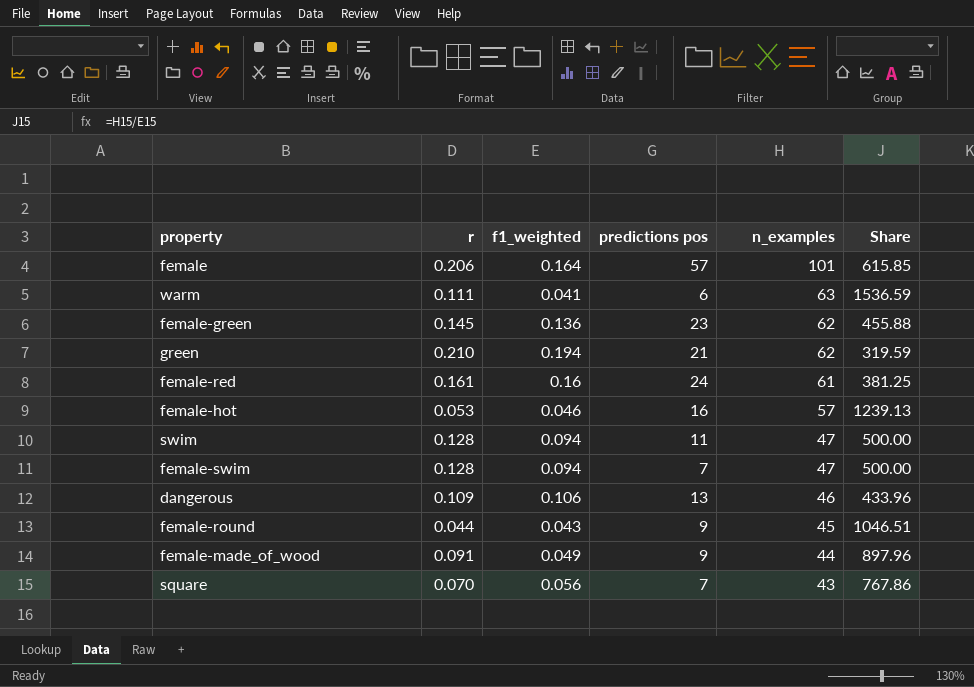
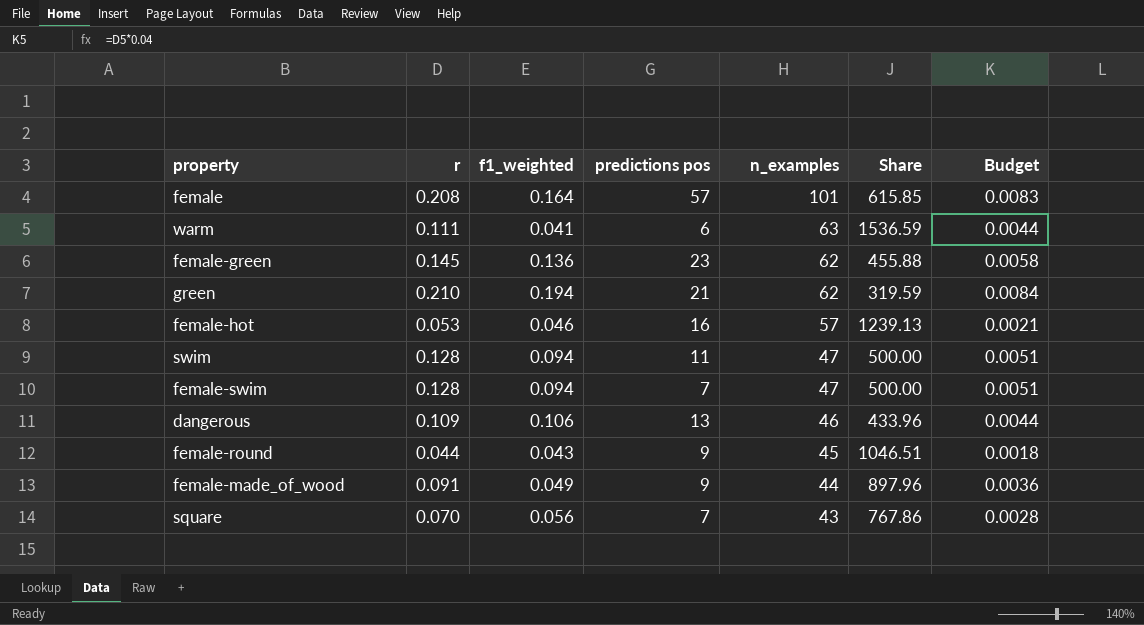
column Budget | formula: none -> [r] * 0.04
row female-red: 0.161 | 0.16 | 24 | 61 | 381.25 -> none
female | r: 0.206 -> 0.208

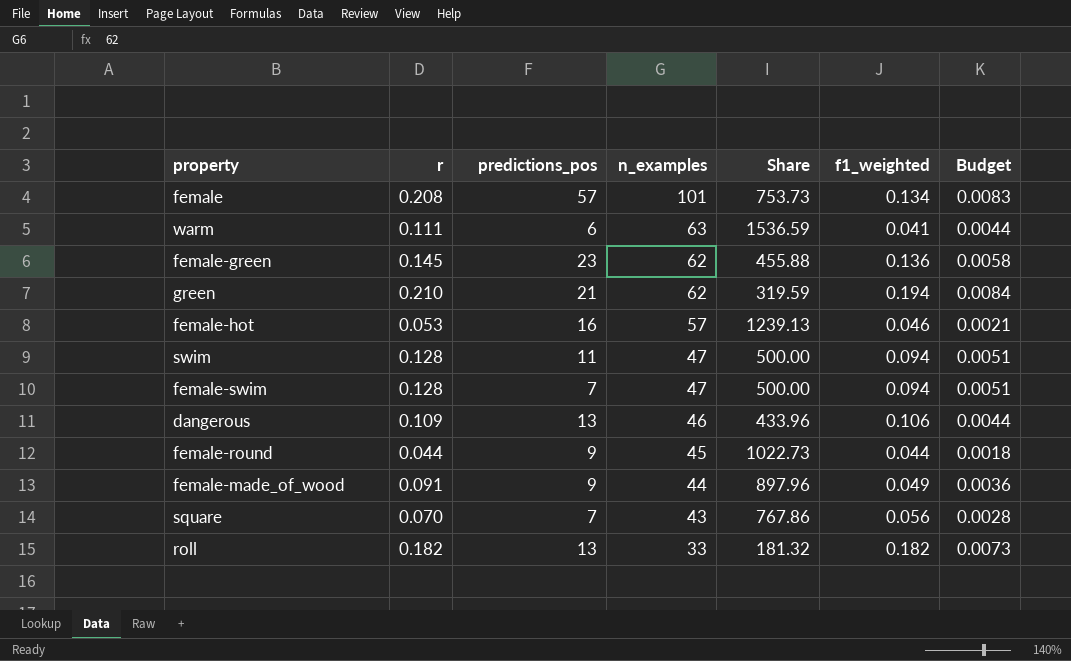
column name: predictions pos -> predictions_pos
column f1_weighted | position: 3 -> 6
female | Share: 615.85 -> 753.73
female | f1_weighted: 0.164 -> 0.134
female-round | Share: 1046.51 -> 1022.73
female-round | f1_weighted: 0.043 -> 0.044
row roll: none -> 0.182 | 13 | 33 | 181.32 | 0.182 | 0.0073

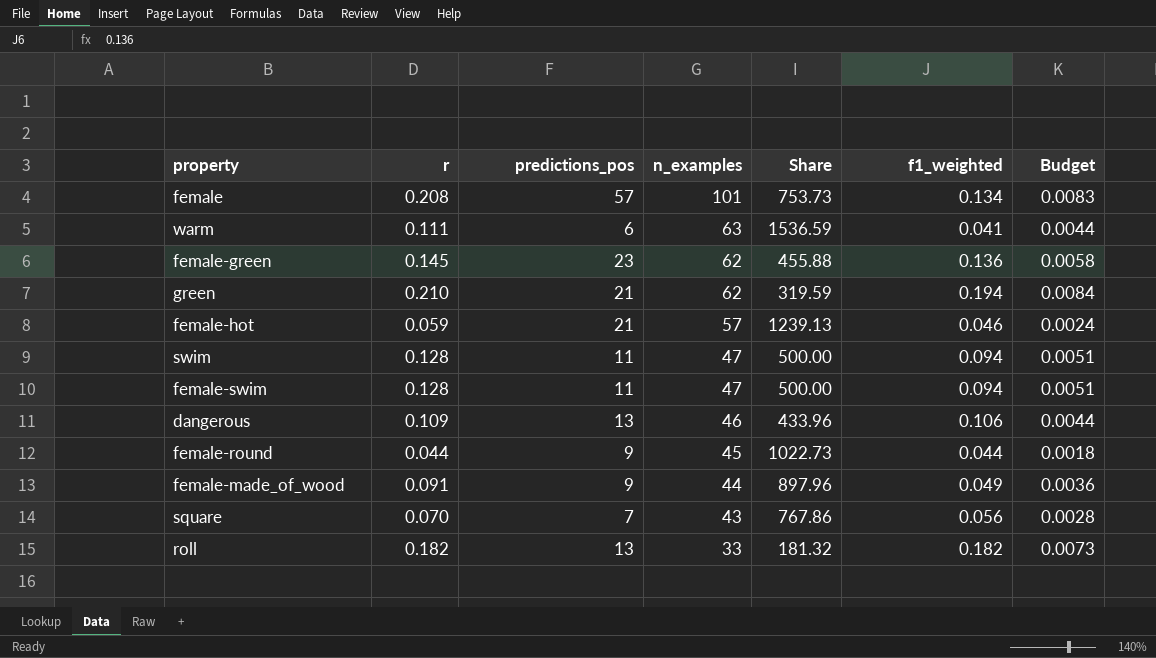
female-hot | r: 0.053 -> 0.059
female-hot | predictions_pos: 16 -> 21
female-hot | Budget: 0.0021 -> 0.0024
female-swim | predictions_pos: 7 -> 11

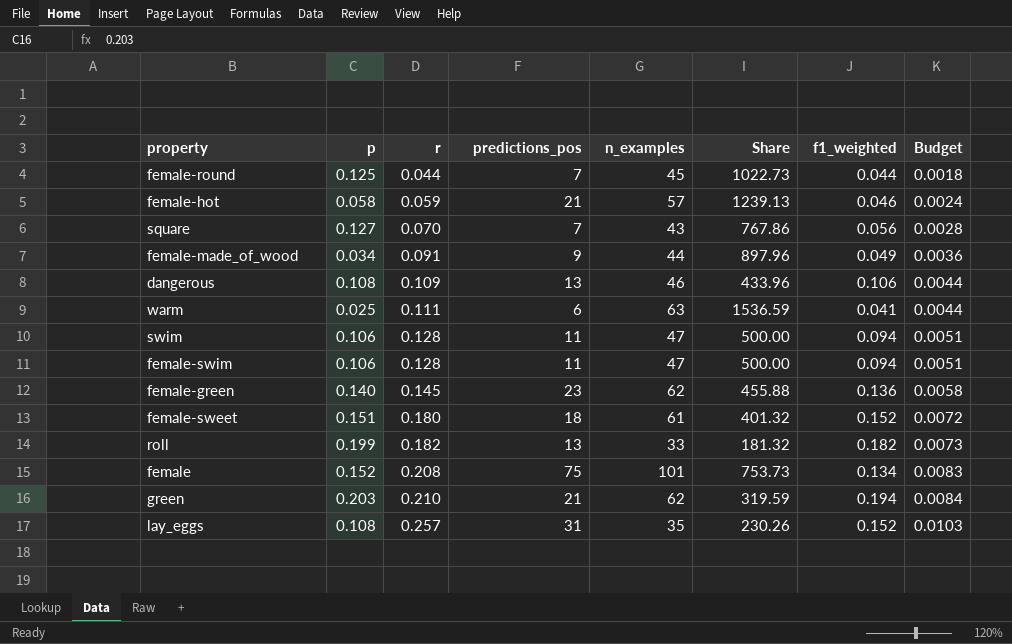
row order: n_examples descending -> r ascending
column p | position: none -> 2
female-round | predictions_pos: 9 -> 7
row female-sweet: none -> 0.151 | 0.180 | 18 | 61 | 401.32 | 0.152 | 0.0072
female | predictions_pos: 57 -> 75
row lay_eggs: none -> 0.108 | 0.257 | 31 | 35 | 230.26 | 0.152 | 0.0103

